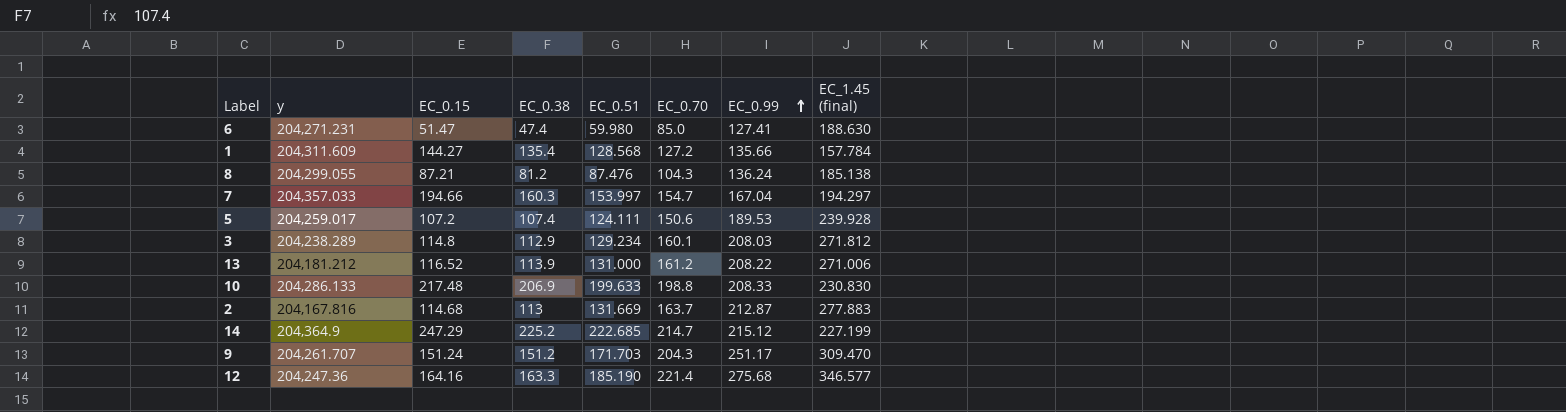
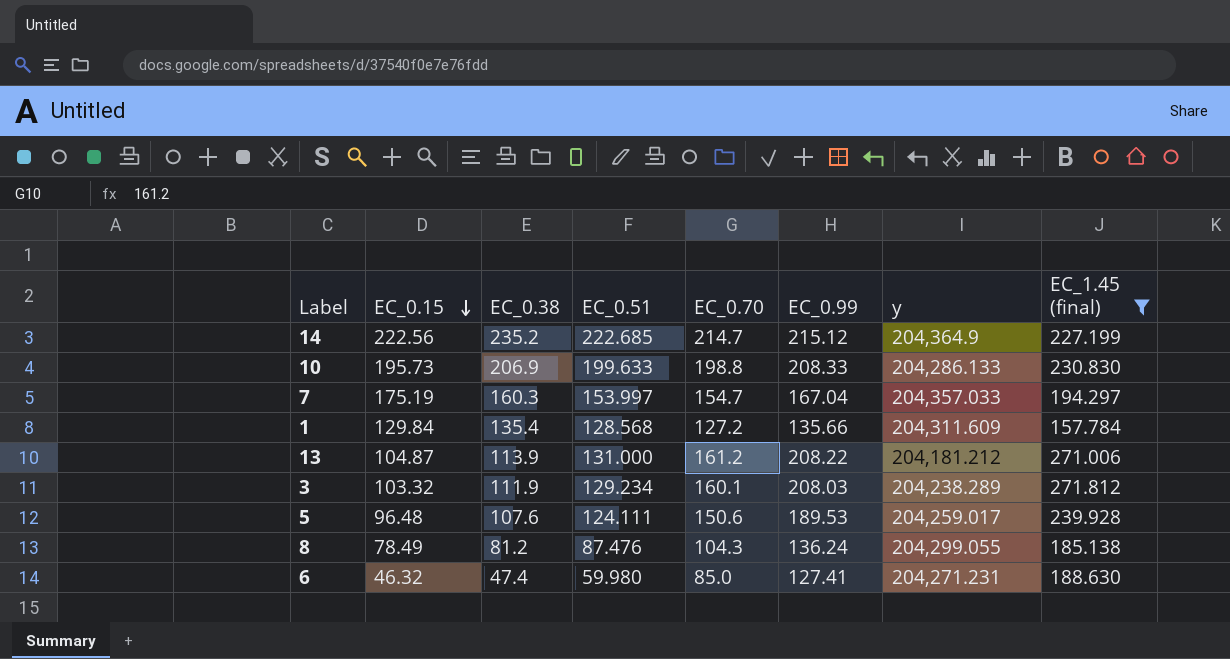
filter: none -> EC_1.45 (final) <= 271.812
row order: EC_0.99 ascending -> EC_0.15 descending
column y | position: 2 -> 7
14 | EC_0.15: 247.29 -> 222.56
14 | EC_0.38: 225.2 -> 235.2
10 | EC_0.15: 217.48 -> 195.73
7 | EC_0.15: 194.66 -> 175.19
1 | EC_0.15: 144.27 -> 129.84
13 | EC_0.15: 116.52 -> 104.87
3 | EC_0.15: 114.8 -> 103.32
3 | EC_0.38: 112.9 -> 111.9
5 | EC_0.15: 107.2 -> 96.48
5 | EC_0.38: 107.4 -> 107.6
8 | EC_0.15: 87.21 -> 78.49
6 | EC_0.15: 51.47 -> 46.32

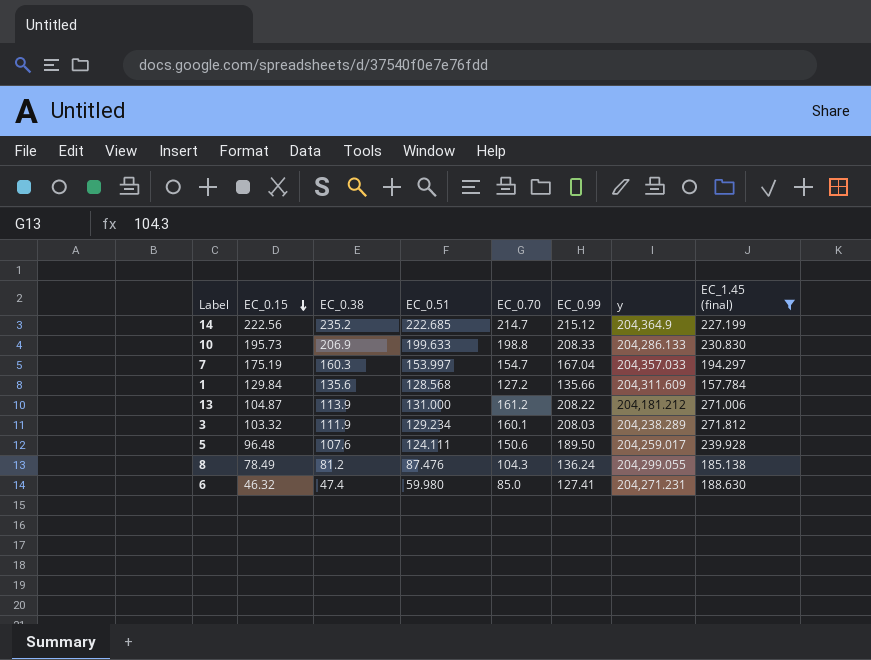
1 | EC_0.38: 135.4 -> 135.6
5 | EC_0.99: 189.53 -> 189.50

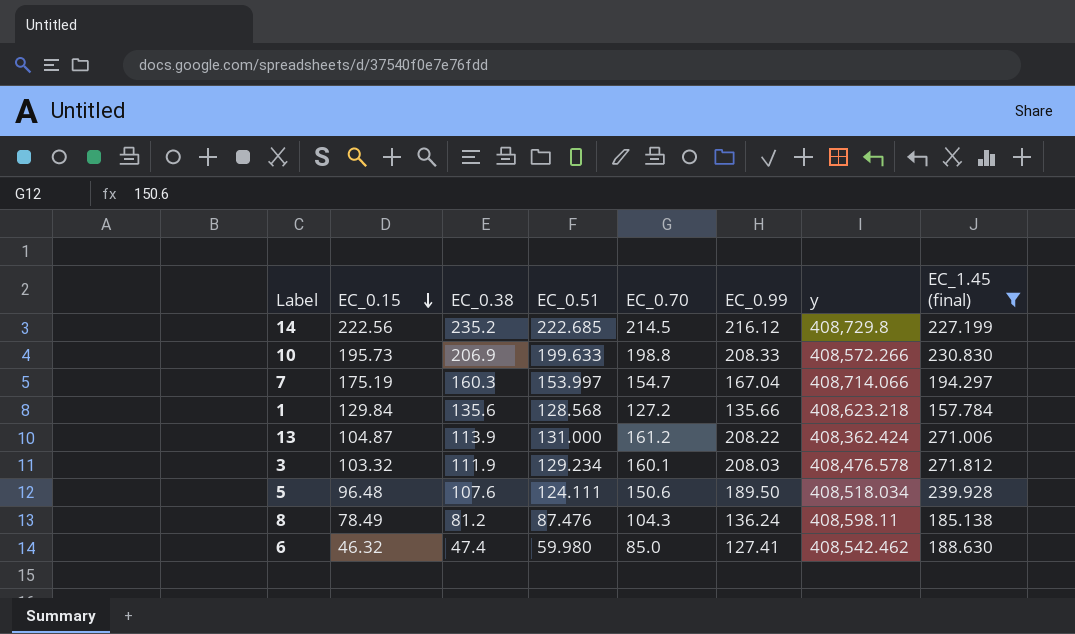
14 | EC_0.70: 214.7 -> 214.5
14 | EC_0.99: 215.12 -> 216.12
14 | y: 204,364.9 -> 408,729.8
10 | y: 204,286.133 -> 408,572.266
7 | y: 204,357.033 -> 408,714.066
1 | y: 204,311.609 -> 408,623.218
13 | y: 204,181.212 -> 408,362.424
3 | y: 204,238.289 -> 408,476.578
5 | y: 204,259.017 -> 408,518.034
8 | y: 204,299.055 -> 408,598.11
6 | y: 204,271.231 -> 408,542.462

